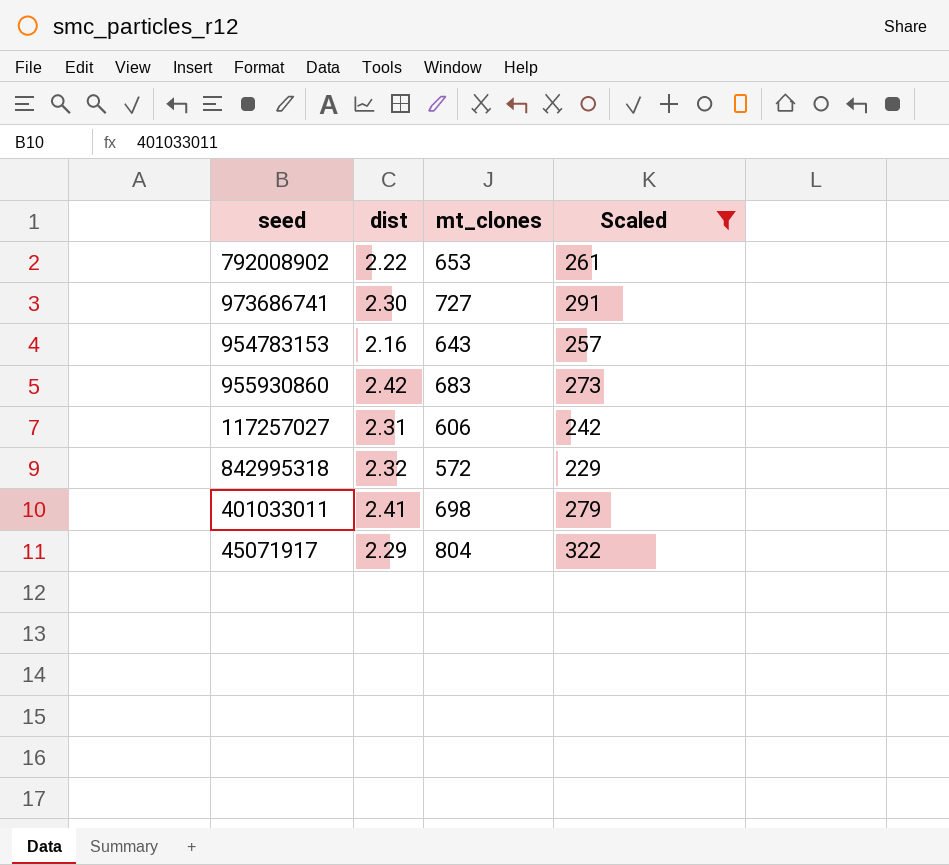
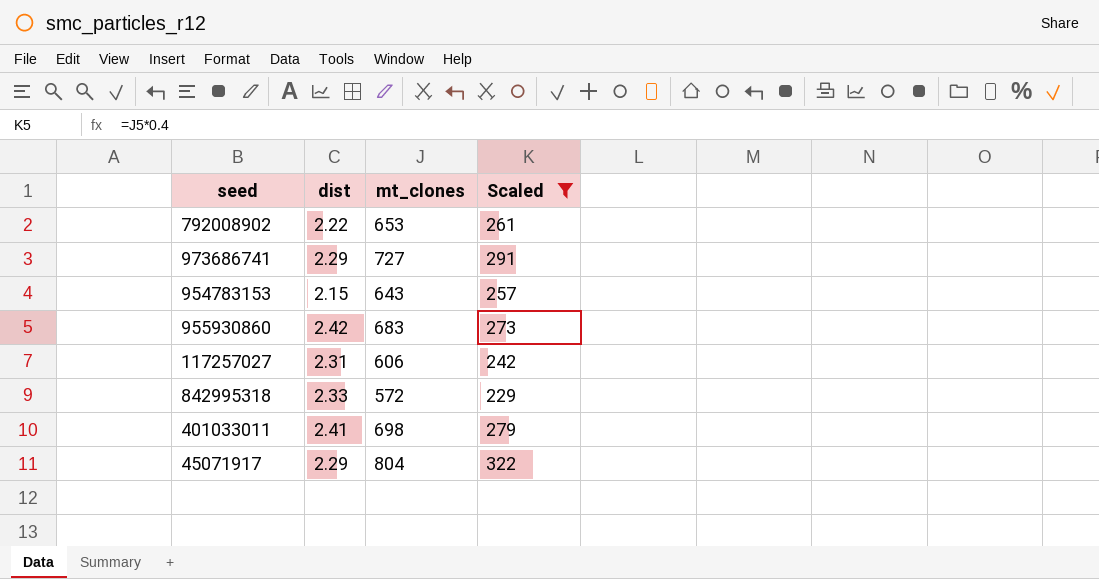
973686741 | dist: 2.30 -> 2.29
954783153 | dist: 2.16 -> 2.15
842995318 | dist: 2.32 -> 2.33

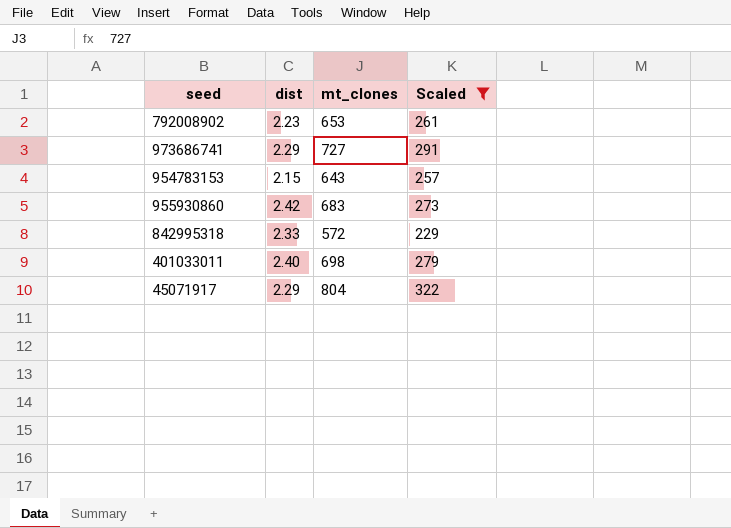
row 117257027: 2.31 | 606 | 242 -> none
792008902 | dist: 2.22 -> 2.23
401033011 | dist: 2.41 -> 2.40

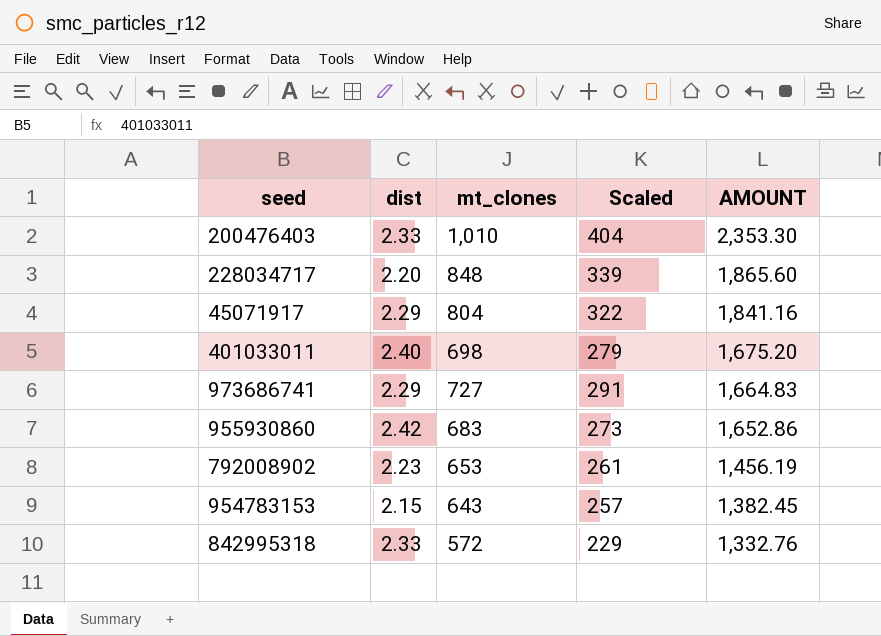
filter: Scaled <= 322 -> none
row order: none -> AMOUNT descending
column AMOUNT | formula: none -> [dist] * [mt_clones]

